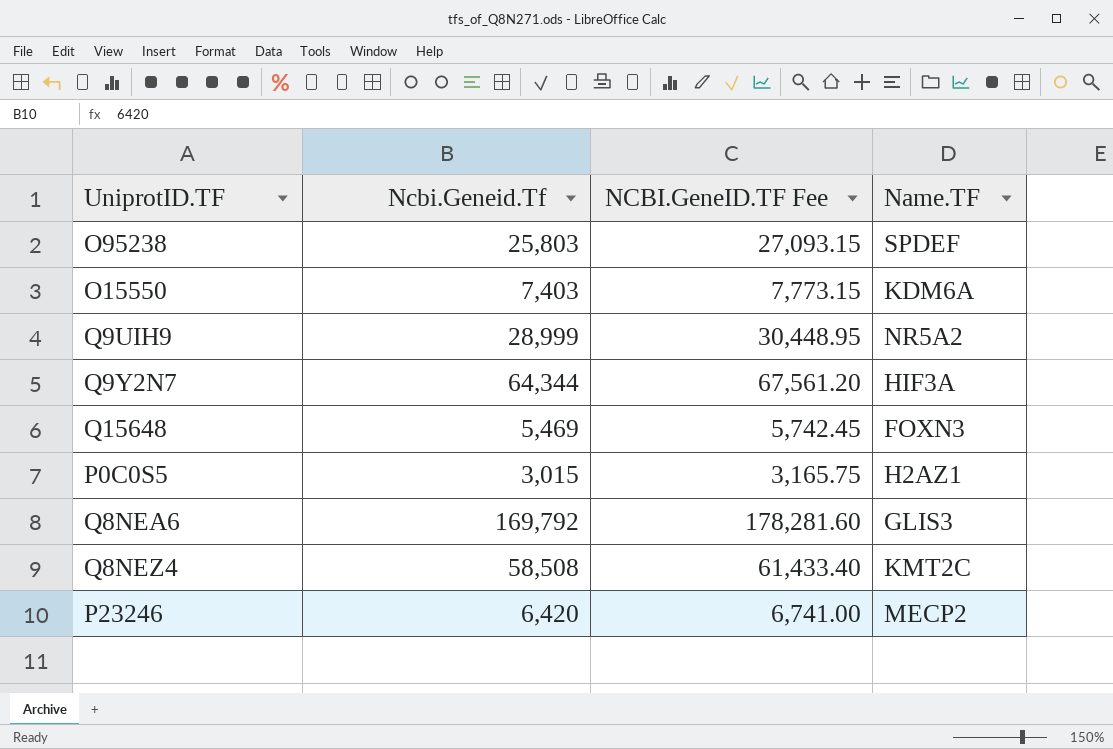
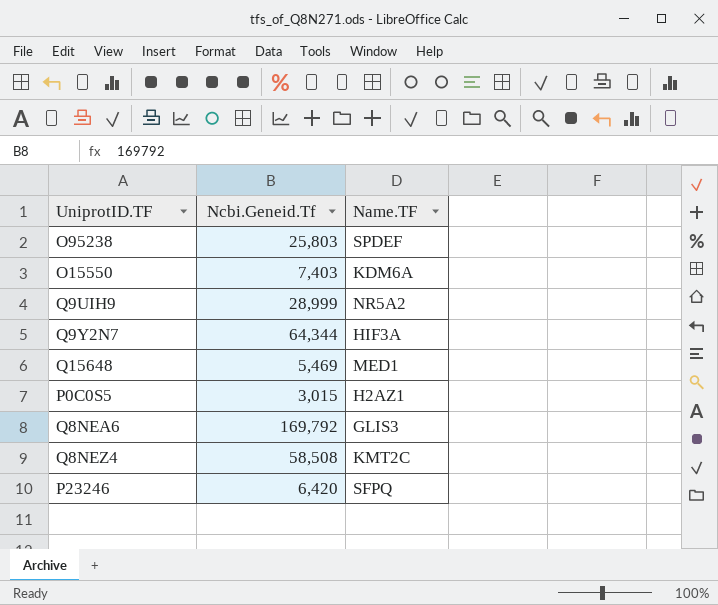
column NCBI.GeneID.TF Fee | formula: [Ncbi.Geneid.Tf] * 1.05 -> none
Q15648 | Name.TF: FOXN3 -> MED1
P23246 | Name.TF: MECP2 -> SFPQ

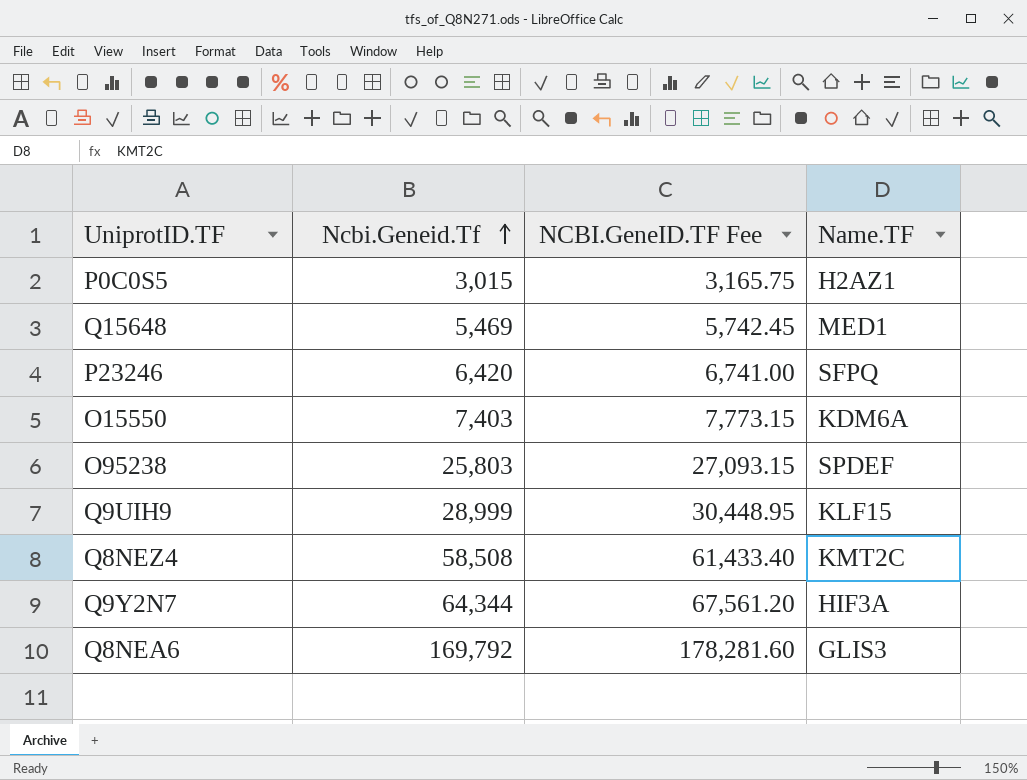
row order: none -> Ncbi.Geneid.Tf ascending
column NCBI.GeneID.TF Fee | formula: none -> [Ncbi.Geneid.Tf] * 1.05
Q9UIH9 | Name.TF: NR5A2 -> KLF15

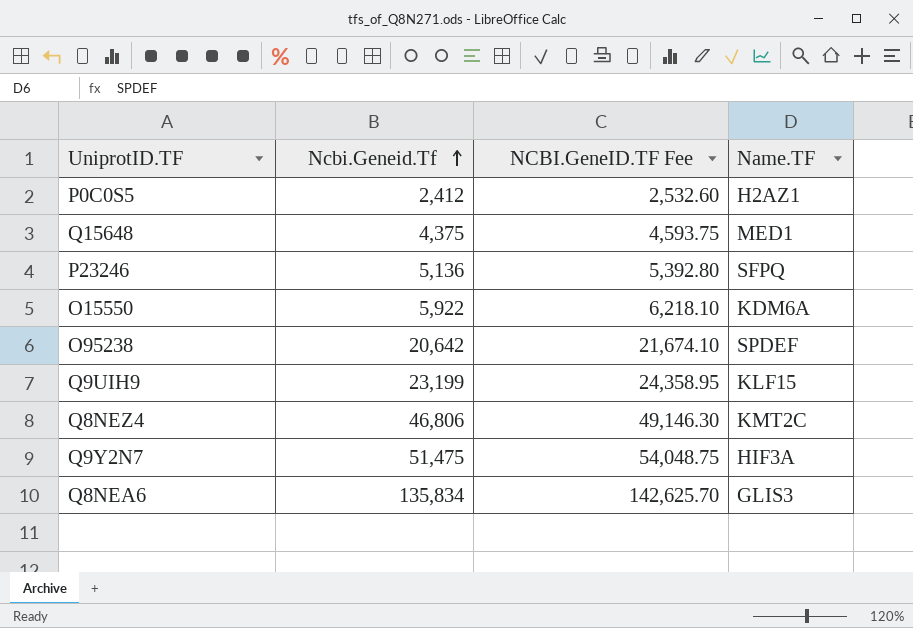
P0C0S5 | Ncbi.Geneid.Tf: 3,015 -> 2,412
P0C0S5 | NCBI.GeneID.TF Fee: 3,165.75 -> 2,532.60
Q15648 | Ncbi.Geneid.Tf: 5,469 -> 4,375
Q15648 | NCBI.GeneID.TF Fee: 5,742.45 -> 4,593.75
P23246 | Ncbi.Geneid.Tf: 6,420 -> 5,136
P23246 | NCBI.GeneID.TF Fee: 6,741.00 -> 5,392.80
O15550 | Ncbi.Geneid.Tf: 7,403 -> 5,922
O15550 | NCBI.GeneID.TF Fee: 7,773.15 -> 6,218.10
O95238 | Ncbi.Geneid.Tf: 25,803 -> 20,642
O95238 | NCBI.GeneID.TF Fee: 27,093.15 -> 21,674.10
Q9UIH9 | Ncbi.Geneid.Tf: 28,999 -> 23,199
Q9UIH9 | NCBI.GeneID.TF Fee: 30,448.95 -> 24,358.95
Q8NEZ4 | Ncbi.Geneid.Tf: 58,508 -> 46,806
Q8NEZ4 | NCBI.GeneID.TF Fee: 61,433.40 -> 49,146.30
Q9Y2N7 | Ncbi.Geneid.Tf: 64,344 -> 51,475
Q9Y2N7 | NCBI.GeneID.TF Fee: 67,561.20 -> 54,048.75
Q8NEA6 | Ncbi.Geneid.Tf: 169,792 -> 135,834
Q8NEA6 | NCBI.GeneID.TF Fee: 178,281.60 -> 142,625.70

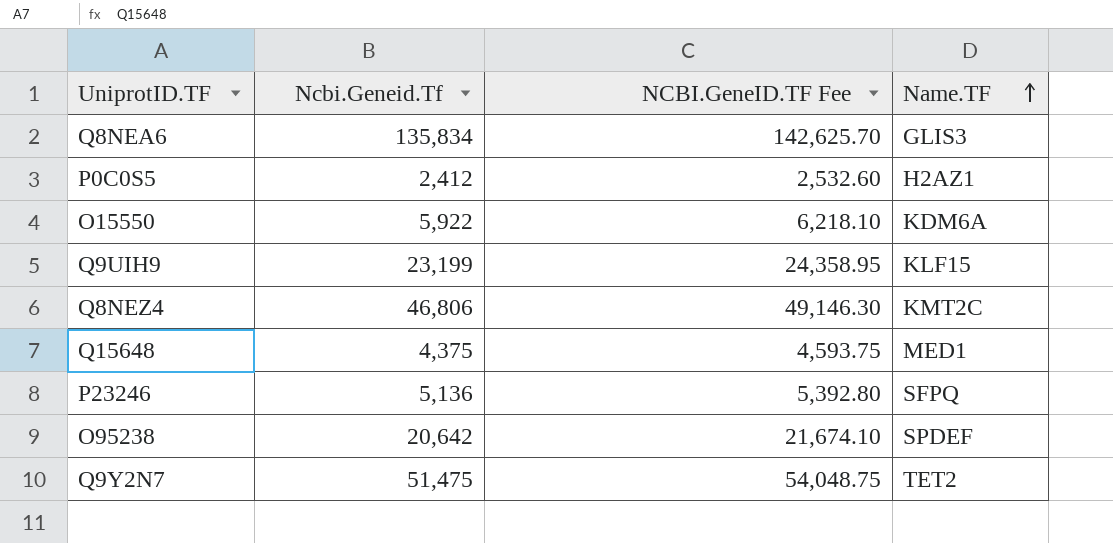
row order: Ncbi.Geneid.Tf ascending -> Name.TF ascending
Q9Y2N7 | Name.TF: HIF3A -> TET2

